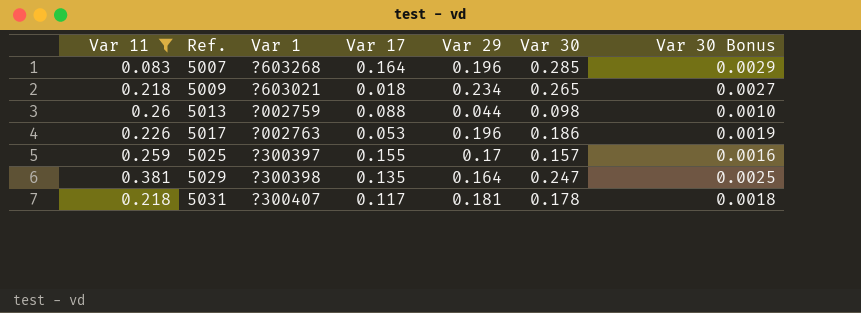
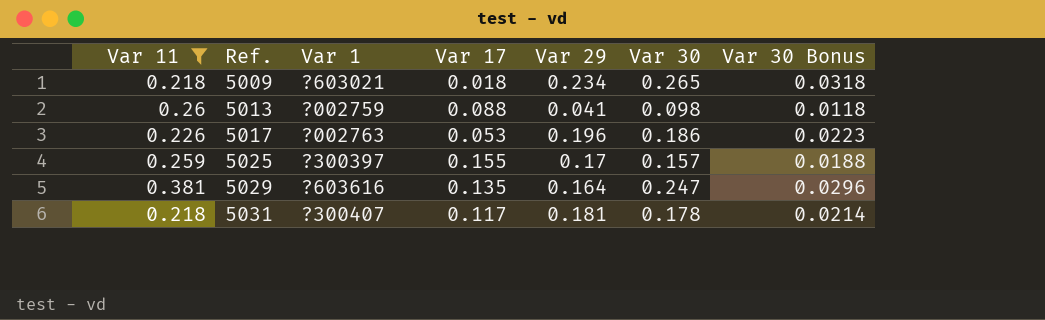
column Var 30 Bonus | formula: [Var 30] * 0.01 -> [Var 30] * 0.12
row 5007: 0.083 | ?603268 | 0.164 | 0.196 | 0.285 | 0.0029 -> none
5013 | Var 29: 0.044 -> 0.041
5029 | Var 1: ?300398 -> ?603616

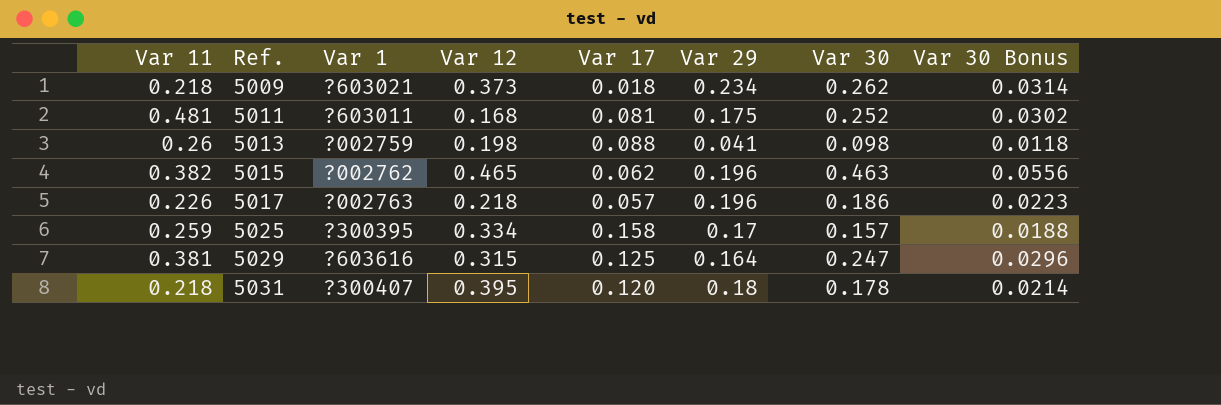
filter: Var 11 <= 0.381 -> none
column Var 12 | position: none -> 4
5009 | Var 30: 0.265 -> 0.262
5009 | Var 30 Bonus: 0.0318 -> 0.0314
5017 | Var 17: 0.053 -> 0.057
5025 | Var 1: ?300397 -> ?300395
5025 | Var 17: 0.155 -> 0.158
5029 | Var 17: 0.135 -> 0.125
5031 | Var 17: 0.117 -> 0.120
5031 | Var 29: 0.181 -> 0.18

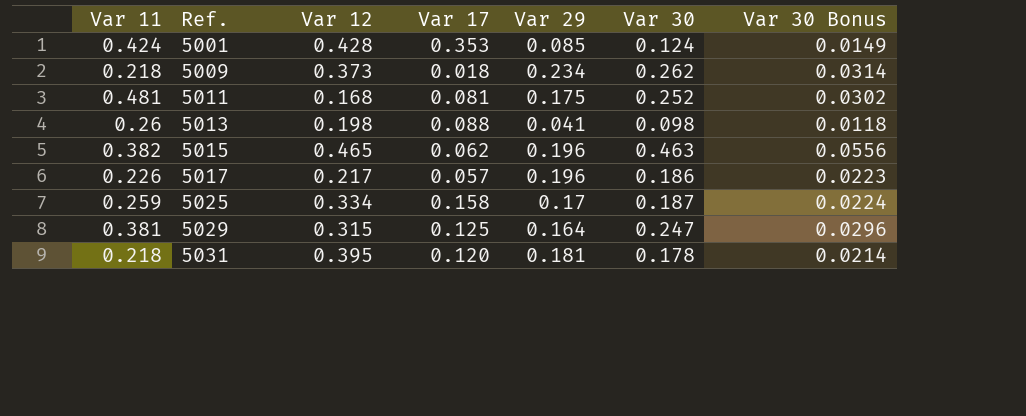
column Var 1 | position: 3 -> none
row 5001: none -> 0.424 | 0.428 | 0.353 | 0.085 | 0.124 | 0.0149
5017 | Var 12: 0.218 -> 0.217
5025 | Var 30: 0.157 -> 0.187
5025 | Var 30 Bonus: 0.0188 -> 0.0224
5031 | Var 29: 0.18 -> 0.181

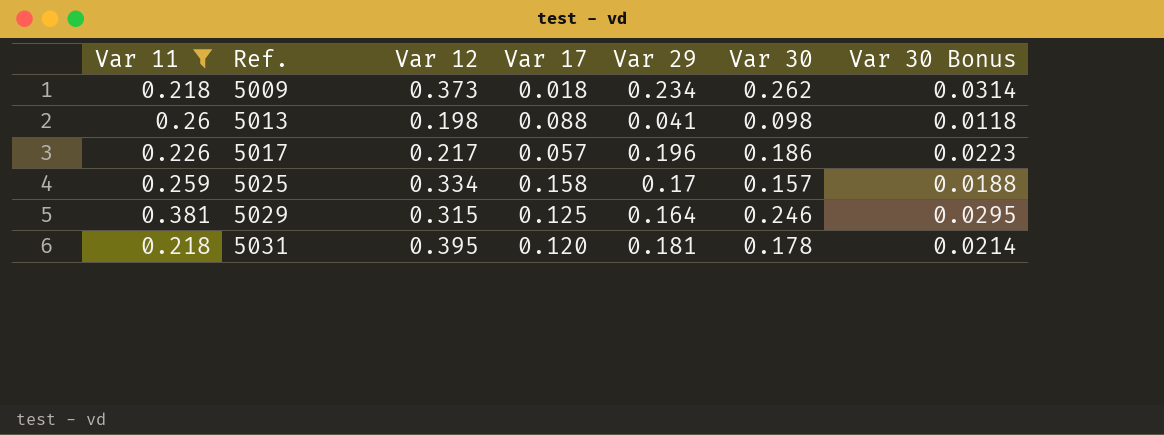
filter: none -> Var 11 <= 0.381
5025 | Var 30: 0.187 -> 0.157
5025 | Var 30 Bonus: 0.0224 -> 0.0188
5029 | Var 30: 0.247 -> 0.246
5029 | Var 30 Bonus: 0.0296 -> 0.0295

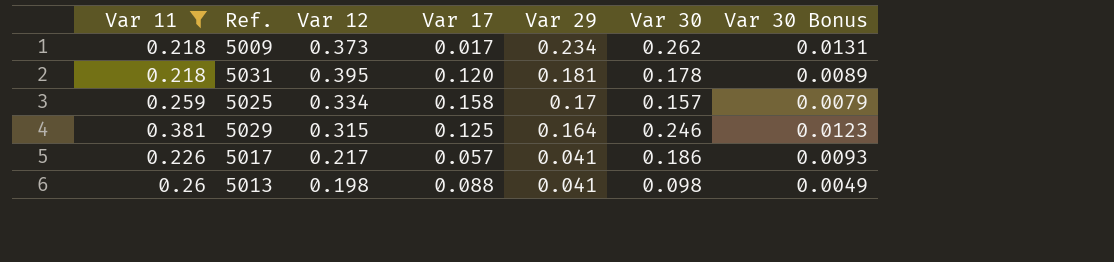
row order: Ref. ascending -> Var 29 descending
column Var 30 Bonus | formula: [Var 30] * 0.12 -> [Var 30] * 0.05
5009 | Var 17: 0.018 -> 0.017
5017 | Var 29: 0.196 -> 0.041

